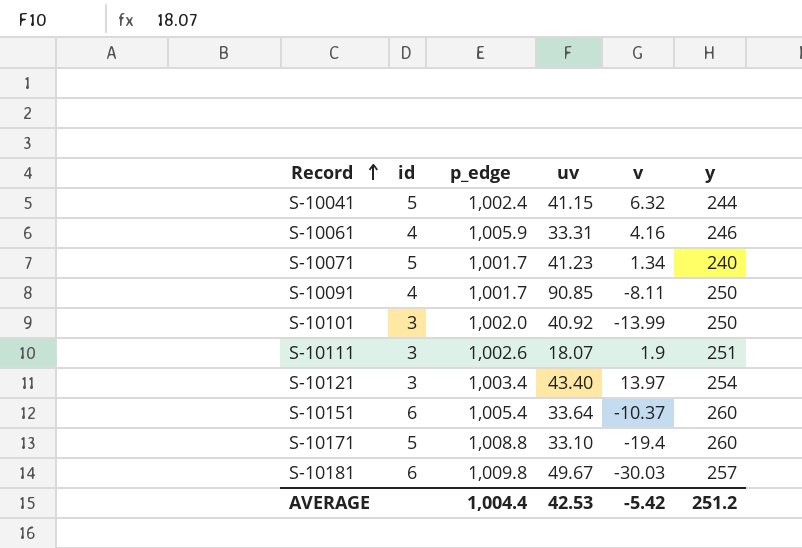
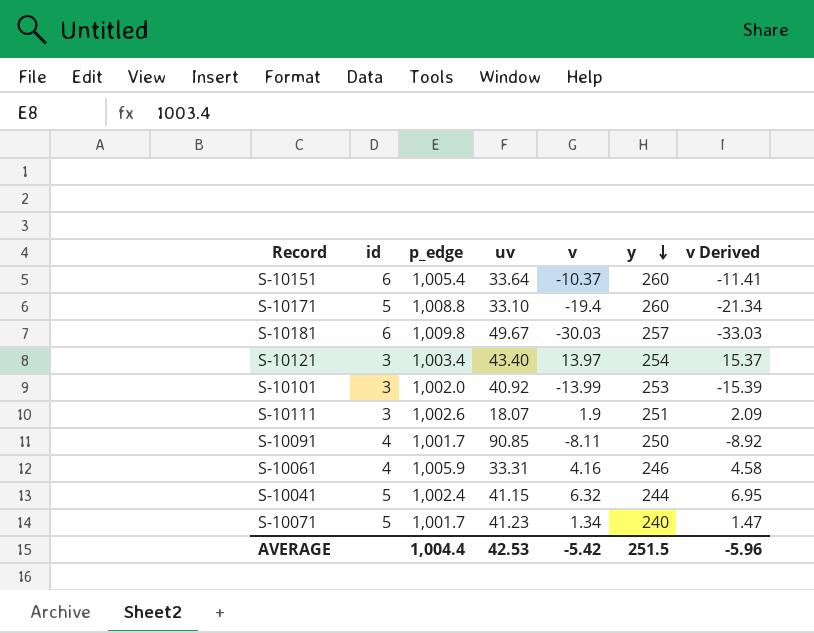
row order: Record ascending -> y descending
column v Derived | formula: none -> [v] * 1.1
S-10101 | y: 250 -> 253
AVERAGE | y: 251.2 -> 251.5

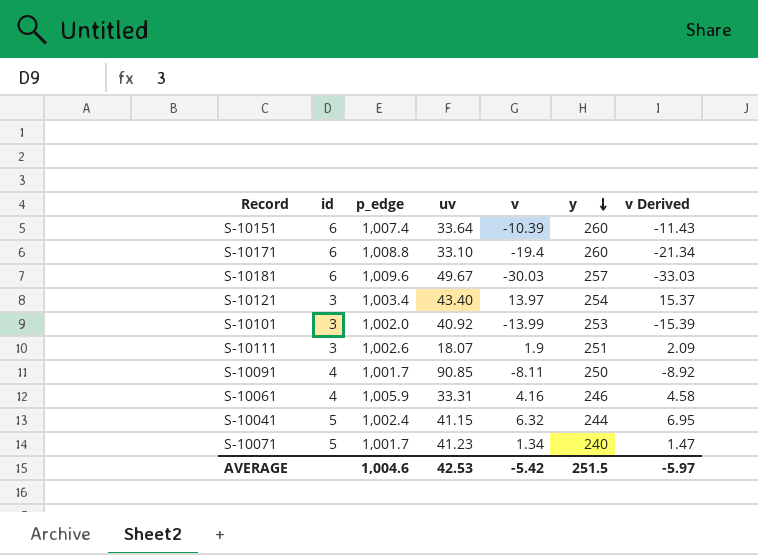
S-10151 | p_edge: 1,005.4 -> 1,007.4
S-10151 | v: -10.37 -> -10.39
S-10151 | v Derived: -11.41 -> -11.43
S-10171 | id: 5 -> 6
S-10181 | p_edge: 1,009.8 -> 1,009.6
AVERAGE | p_edge: 1,004.4 -> 1,004.6
AVERAGE | v Derived: -5.96 -> -5.97

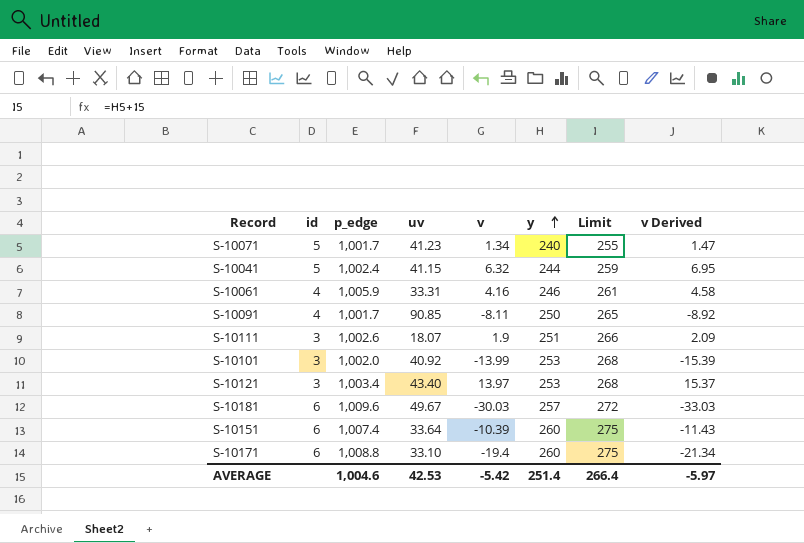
row order: y descending -> y ascending
column Limit | formula: none -> [y] + 15
S-10121 | y: 254 -> 253
AVERAGE | y: 251.5 -> 251.4

